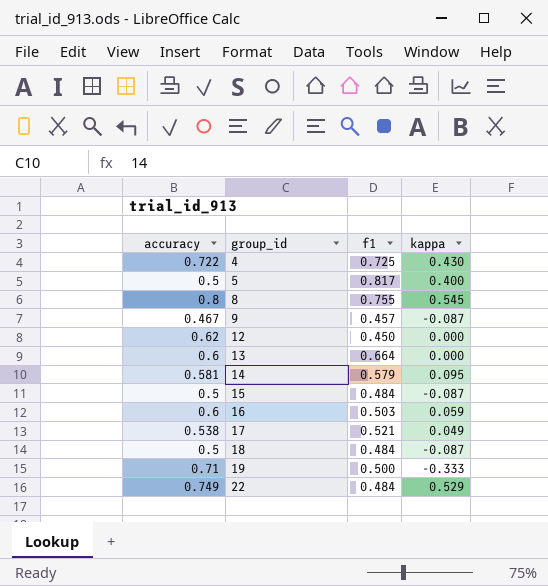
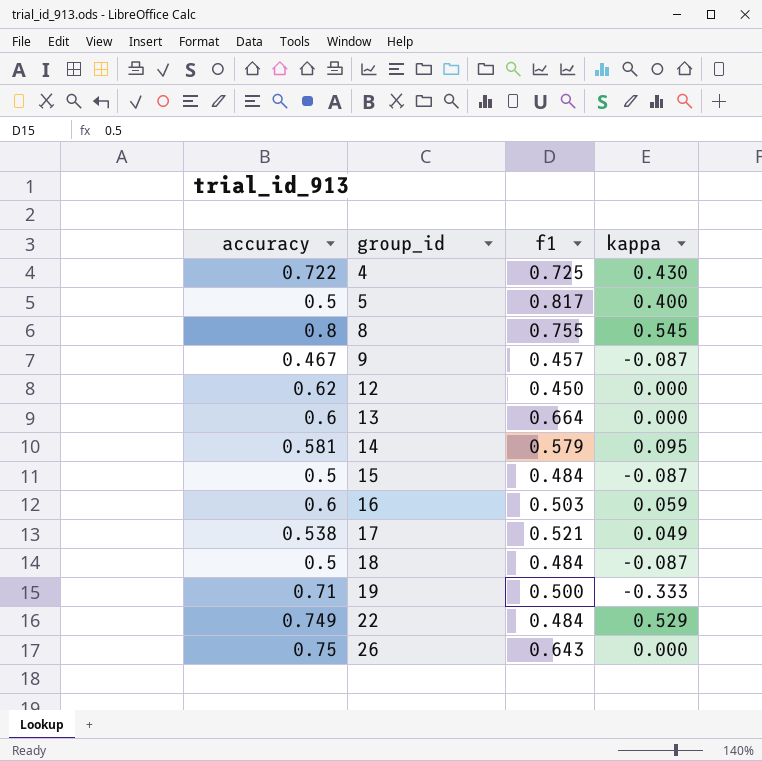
row 26: none -> 0.75 | 0.643 | 0.000

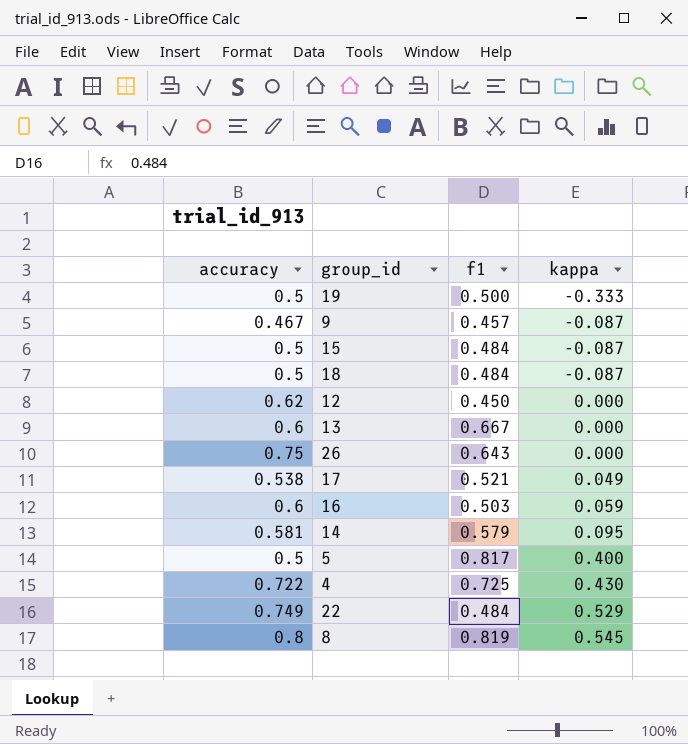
row order: group_id ascending -> kappa ascending
19 | accuracy: 0.71 -> 0.5
13 | f1: 0.664 -> 0.667
8 | f1: 0.755 -> 0.819

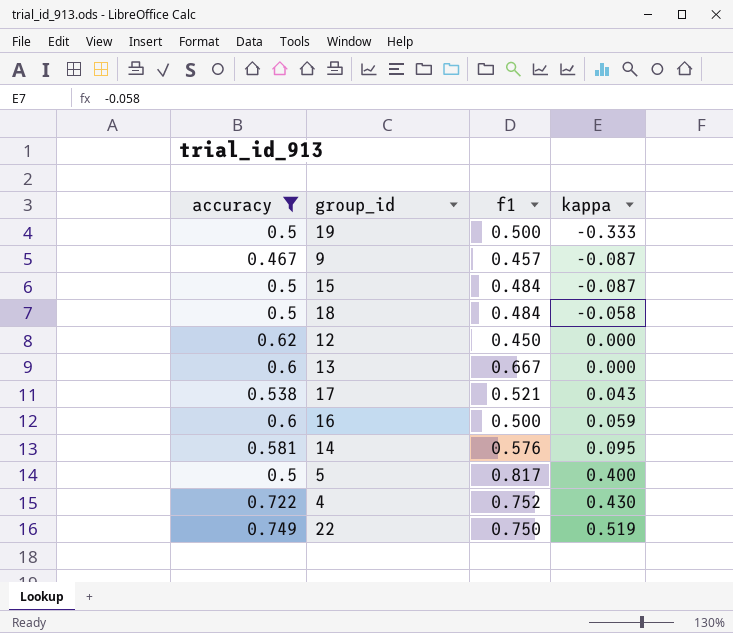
filter: none -> accuracy <= 0.749
18 | kappa: -0.087 -> -0.058
17 | kappa: 0.049 -> 0.043
16 | f1: 0.503 -> 0.500
14 | f1: 0.579 -> 0.576
4 | f1: 0.725 -> 0.752
22 | f1: 0.484 -> 0.750
22 | kappa: 0.529 -> 0.519

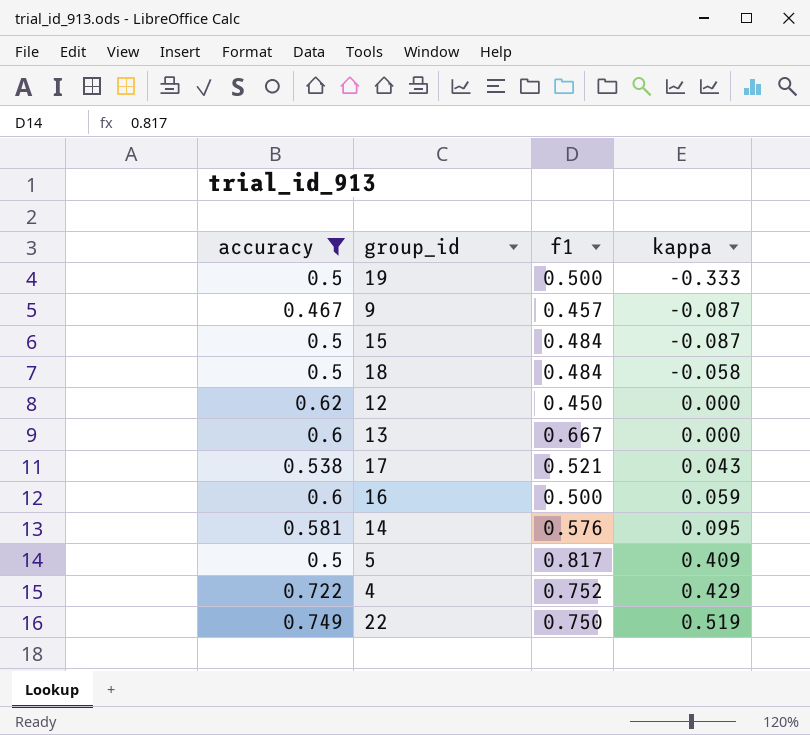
5 | kappa: 0.400 -> 0.409
4 | kappa: 0.430 -> 0.429

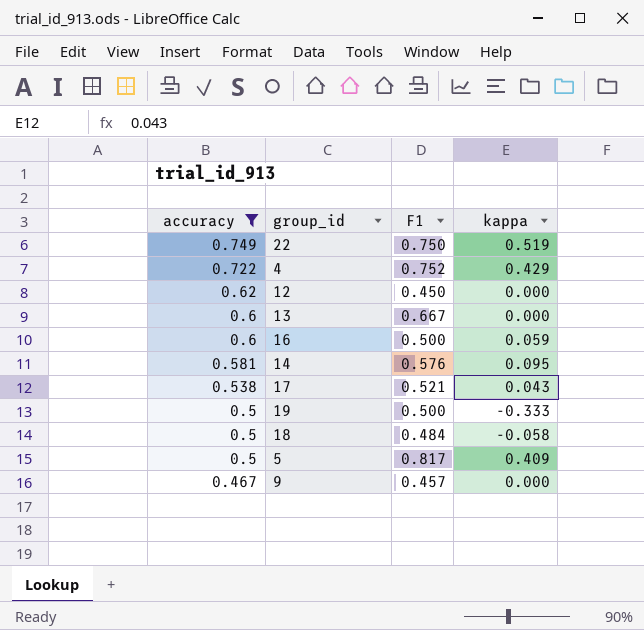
row order: kappa ascending -> accuracy descending
column name: f1 -> F1
row 15: 0.5 | 0.484 | -0.087 -> none
9 | kappa: -0.087 -> 0.000

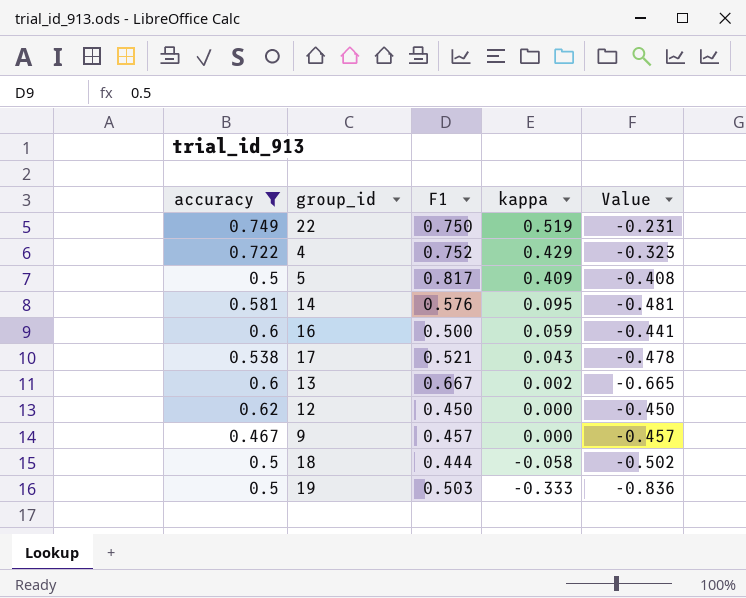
row order: accuracy descending -> kappa descending
column Value | formula: none -> [kappa] - [F1]
13 | kappa: 0.000 -> 0.002
18 | F1: 0.484 -> 0.444
19 | F1: 0.500 -> 0.503

